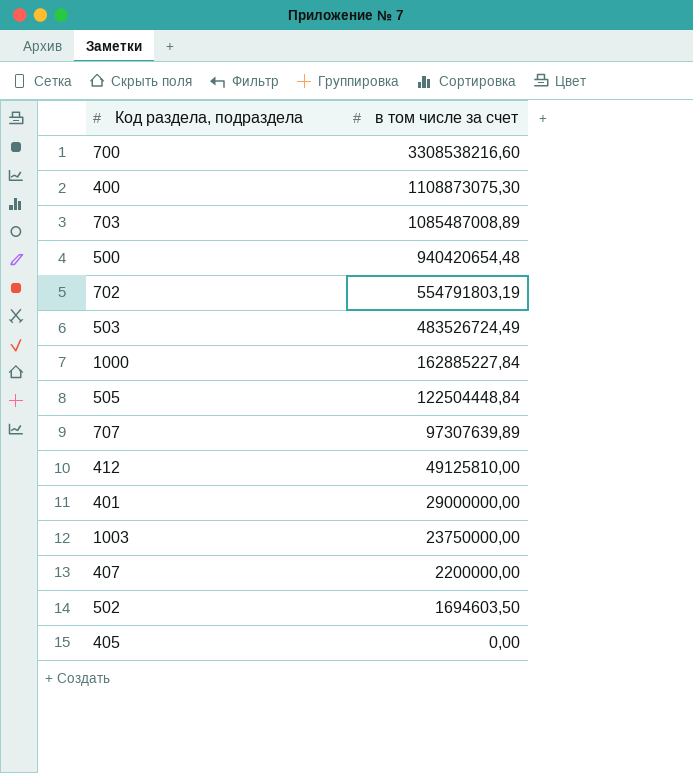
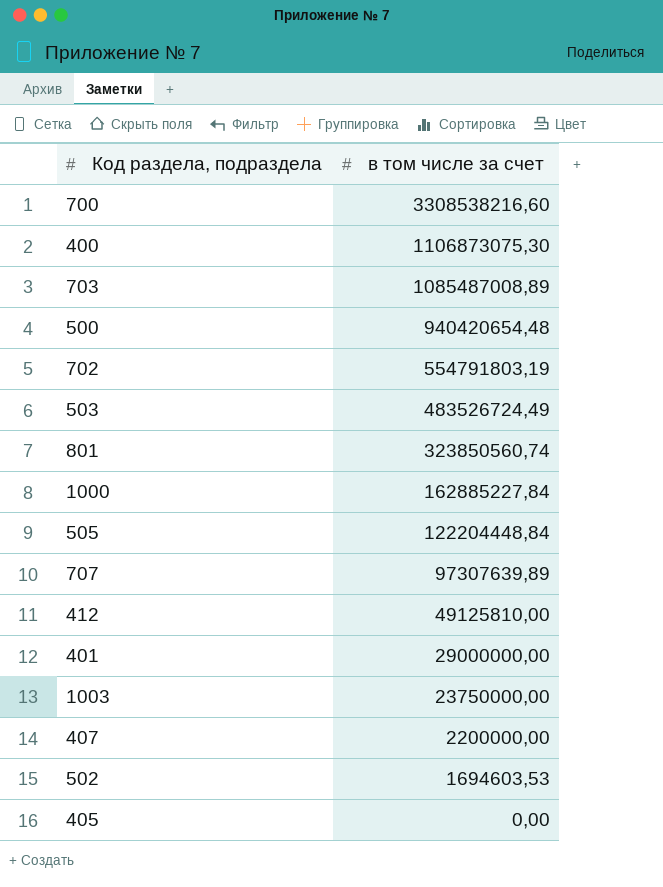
400 | в том числе за счет: 1108873075,30 -> 1106873075,30
row 801: none -> 323850560,74
505 | в том числе за счет: 122504448,84 -> 122204448,84
502 | в том числе за счет: 1694603,50 -> 1694603,53

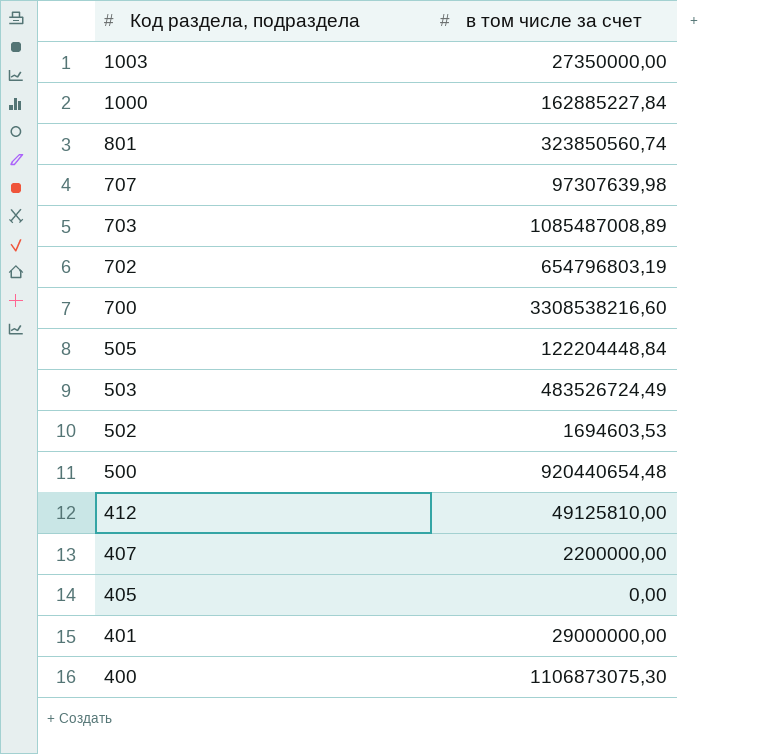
row order: в том числе за счет descending -> Код раздела, подраздела descending
1003 | в том числе за счет: 23750000,00 -> 27350000,00
707 | в том числе за счет: 97307639,89 -> 97307639,98
702 | в том числе за счет: 554791803,19 -> 654796803,19
500 | в том числе за счет: 940420654,48 -> 920440654,48

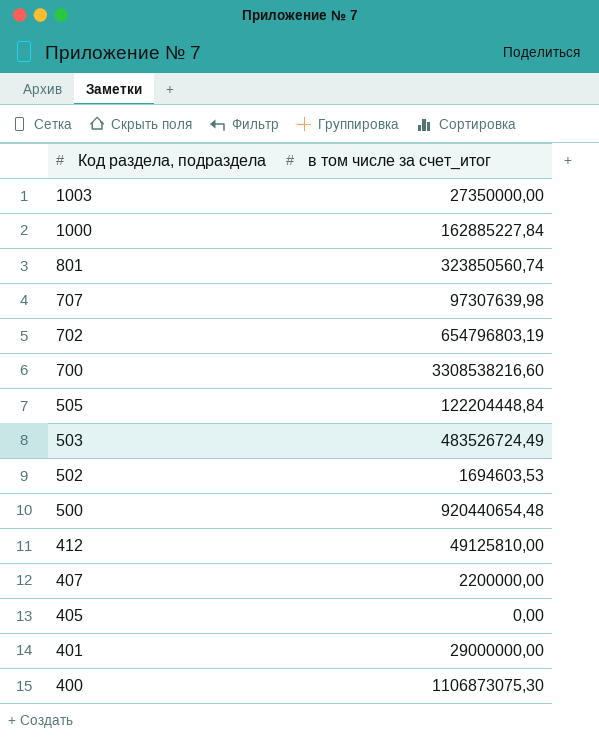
column name: в том числе за счет -> в том числе за счет_итог
row 703: 1085487008,89 -> none

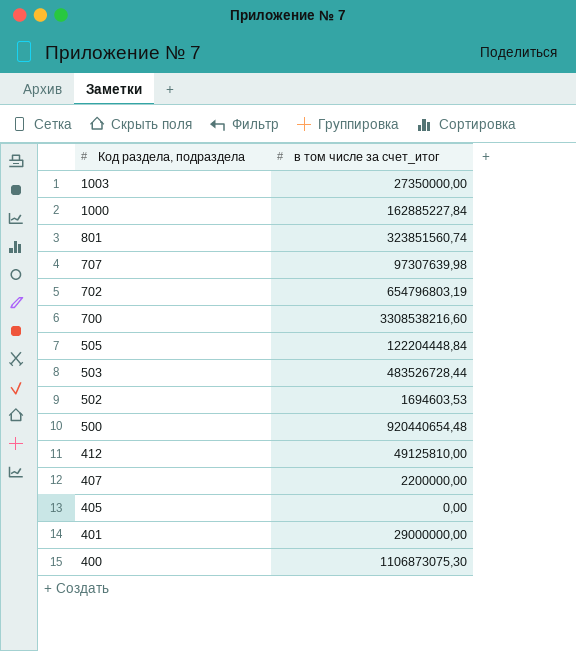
801 | в том числе за счет_итог: 323850560,74 -> 323851560,74
503 | в том числе за счет_итог: 483526724,49 -> 483526728,44

